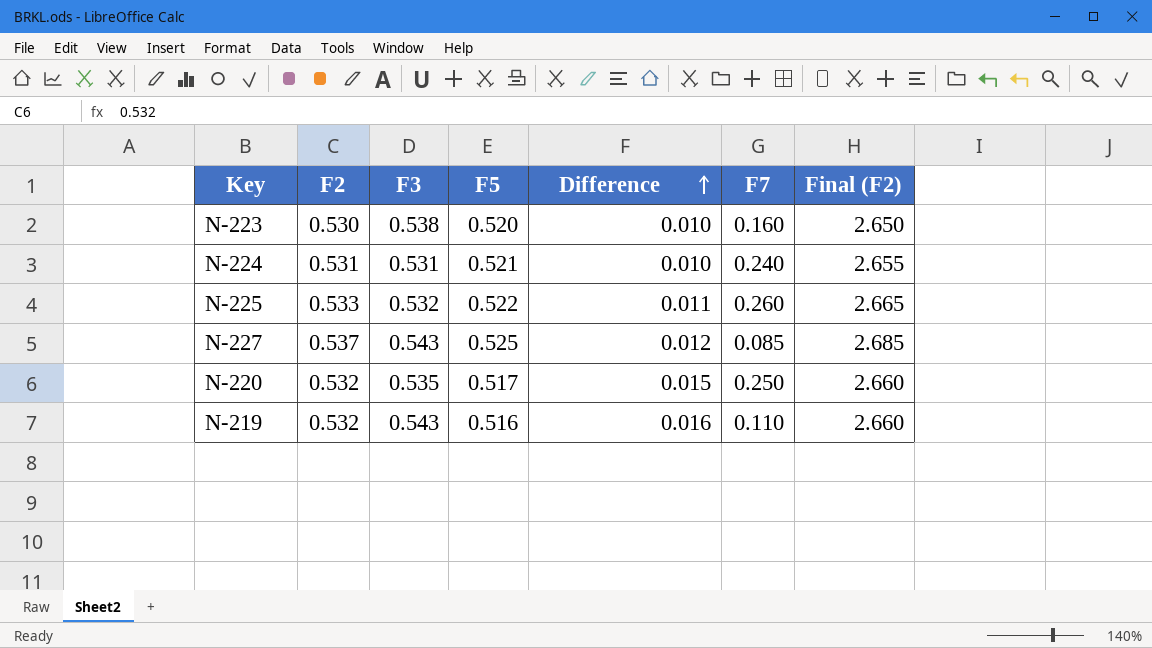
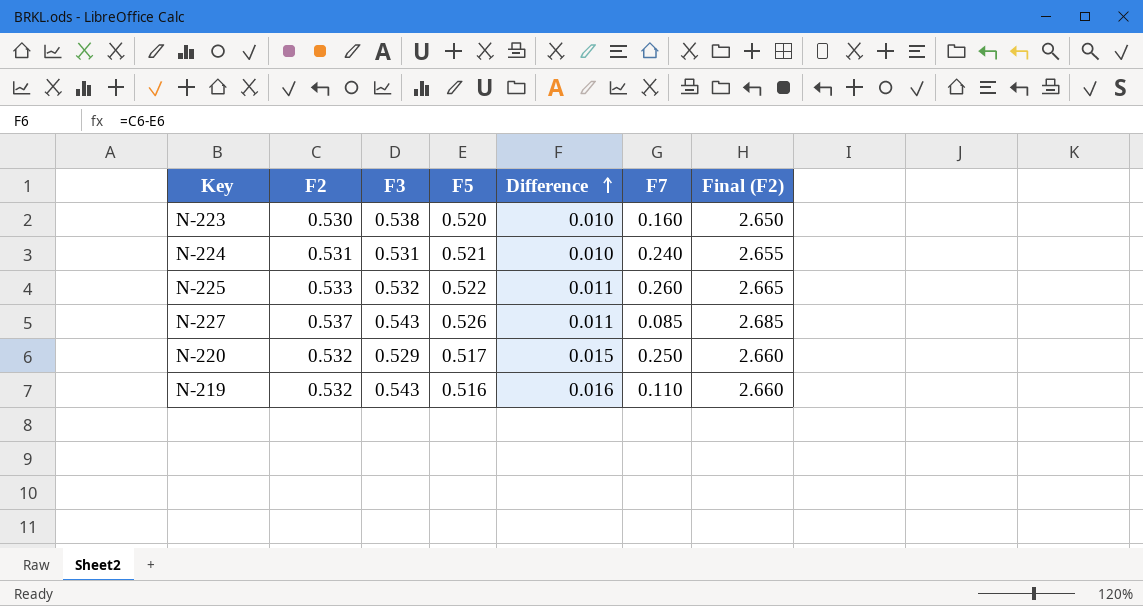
N-227 | F5: 0.525 -> 0.526
N-227 | Difference: 0.012 -> 0.011
N-220 | F3: 0.535 -> 0.529

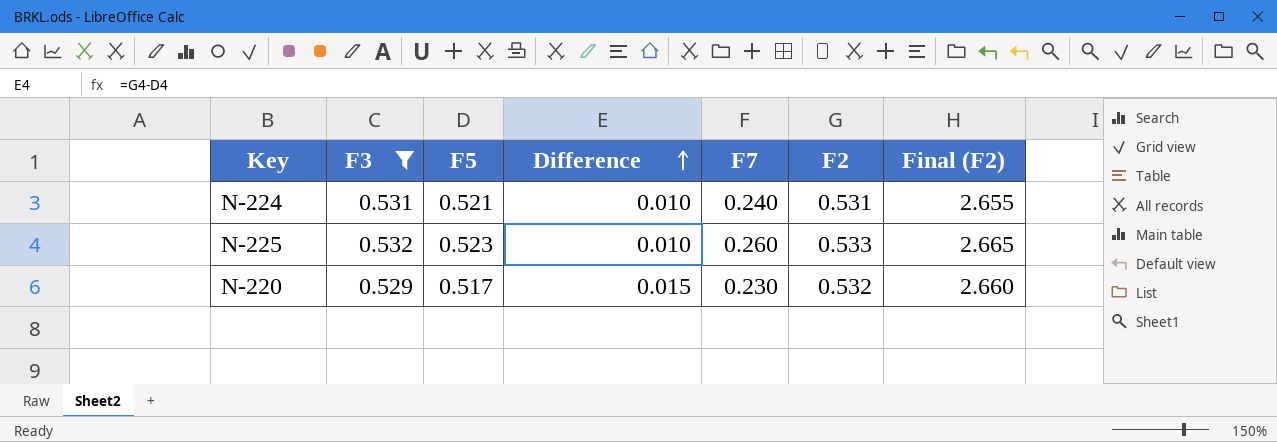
filter: none -> F3 <= 0.532
column F2 | position: 2 -> 6
N-225 | F5: 0.522 -> 0.523
N-225 | Difference: 0.011 -> 0.010
N-220 | F7: 0.250 -> 0.230

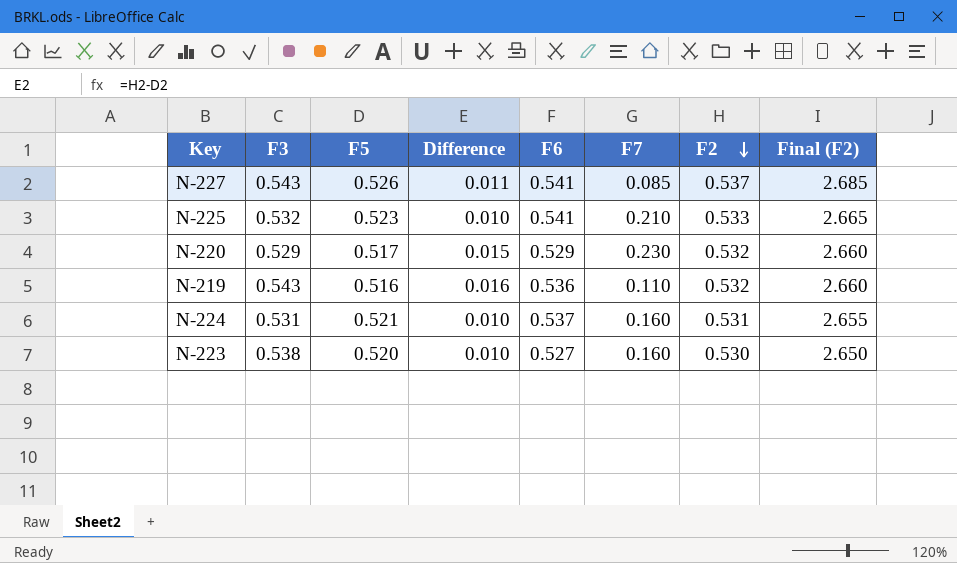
filter: F3 <= 0.532 -> none
row order: Difference ascending -> F2 descending
column F6 | position: none -> 5
N-225 | F7: 0.260 -> 0.210
N-224 | F7: 0.240 -> 0.160

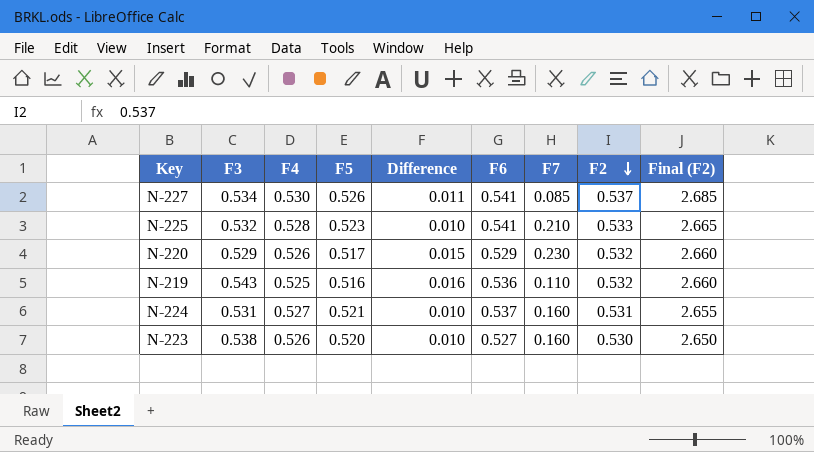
column F4 | position: none -> 3
N-227 | F3: 0.543 -> 0.534

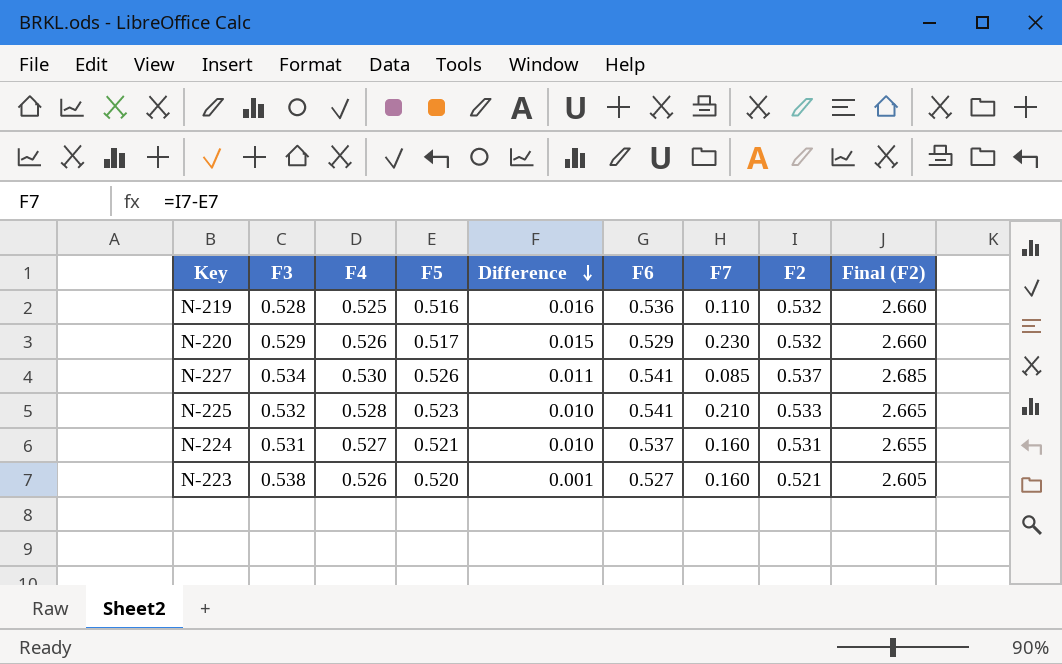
row order: F2 descending -> Difference descending
N-219 | F3: 0.543 -> 0.528
N-223 | Difference: 0.010 -> 0.001
N-223 | F2: 0.530 -> 0.521
N-223 | Final (F2): 2.650 -> 2.605

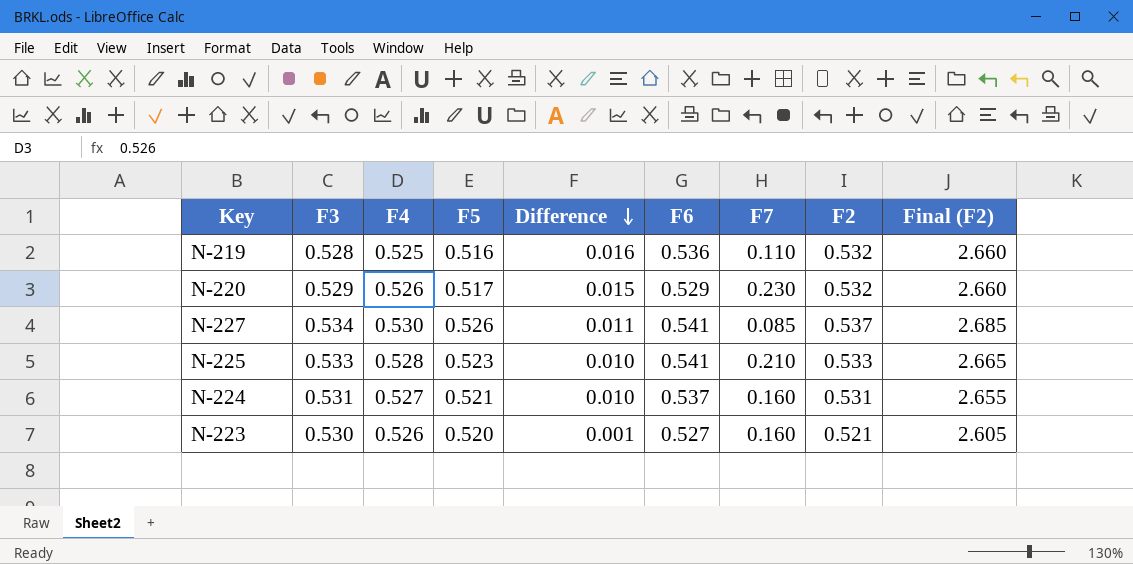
N-225 | F3: 0.532 -> 0.533
N-223 | F3: 0.538 -> 0.530

